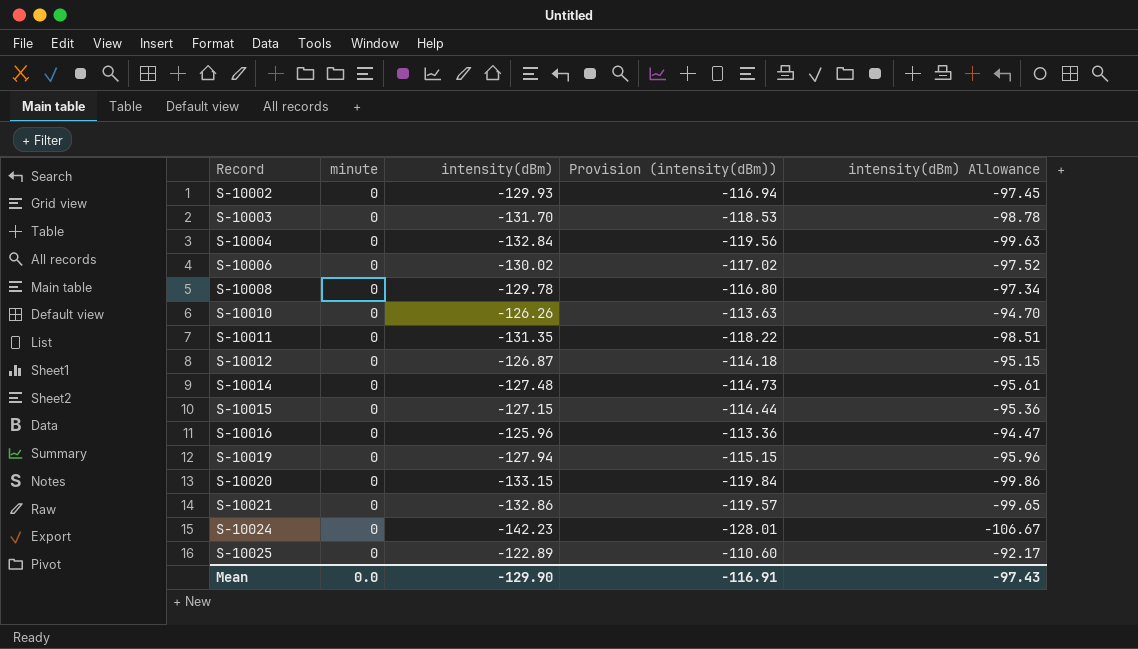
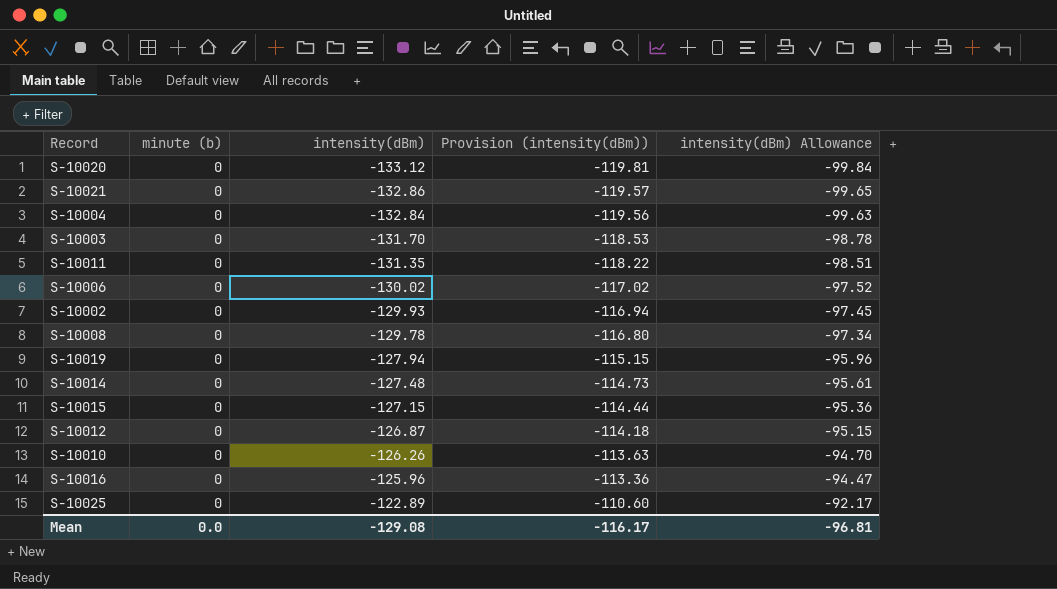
row order: Record ascending -> intensity(dBm) ascending
column name: minute -> minute (b)
row S-10024: 0 | -142.23 | -128.01 | -106.67 -> none
S-10020 | intensity(dBm): -133.15 -> -133.12
S-10020 | Provision (intensity(dBm)): -119.84 -> -119.81
S-10020 | intensity(dBm) Allowance: -99.86 -> -99.84
Mean | intensity(dBm): -129.90 -> -129.08
Mean | Provision (intensity(dBm)): -116.91 -> -116.17
Mean | intensity(dBm) Allowance: -97.43 -> -96.81

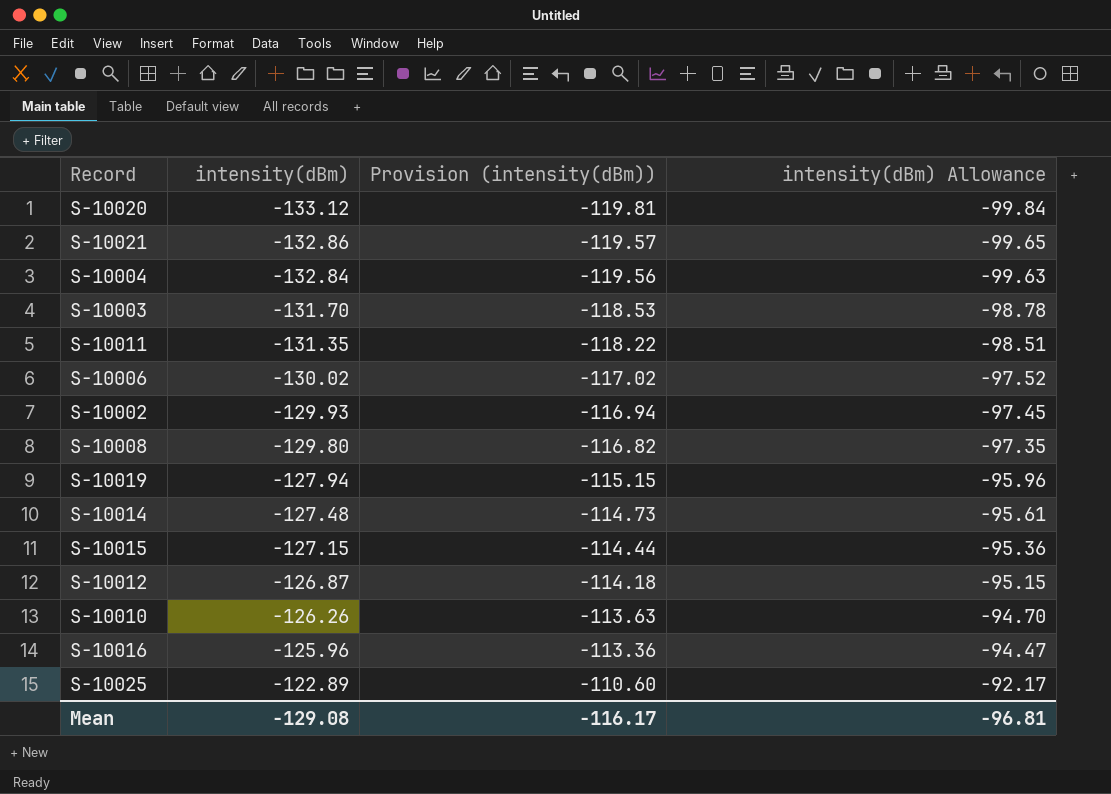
column minute (b) | position: 2 -> none
S-10008 | intensity(dBm): -129.78 -> -129.80
S-10008 | Provision (intensity(dBm)): -116.80 -> -116.82
S-10008 | intensity(dBm) Allowance: -97.34 -> -97.35

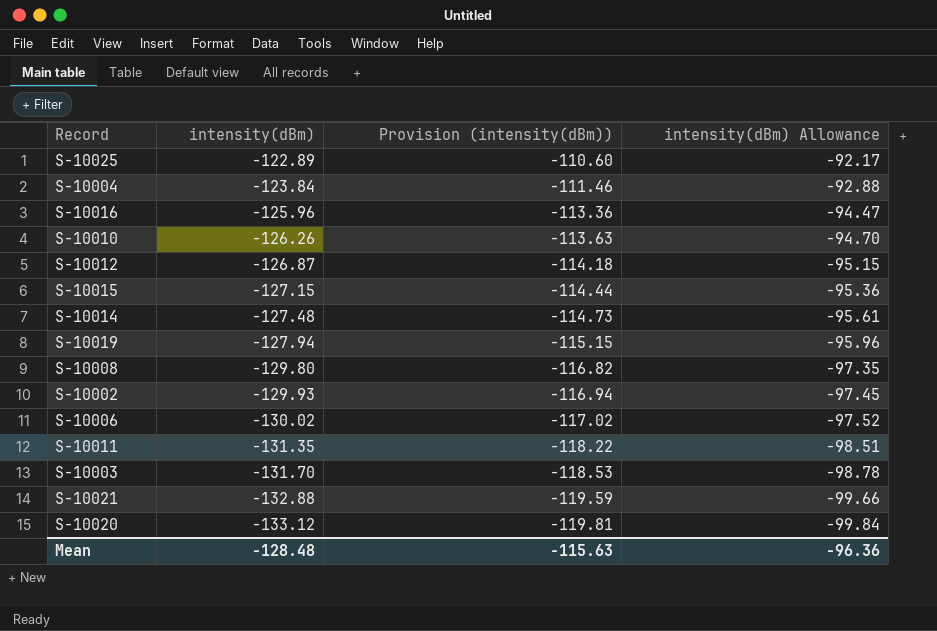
row order: intensity(dBm) ascending -> intensity(dBm) descending
S-10004 | intensity(dBm): -132.84 -> -123.84
S-10004 | Provision (intensity(dBm)): -119.56 -> -111.46
S-10004 | intensity(dBm) Allowance: -99.63 -> -92.88
S-10021 | intensity(dBm): -132.86 -> -132.88
S-10021 | Provision (intensity(dBm)): -119.57 -> -119.59
S-10021 | intensity(dBm) Allowance: -99.65 -> -99.66
Mean | intensity(dBm): -129.08 -> -128.48
Mean | Provision (intensity(dBm)): -116.17 -> -115.63
Mean | intensity(dBm) Allowance: -96.81 -> -96.36

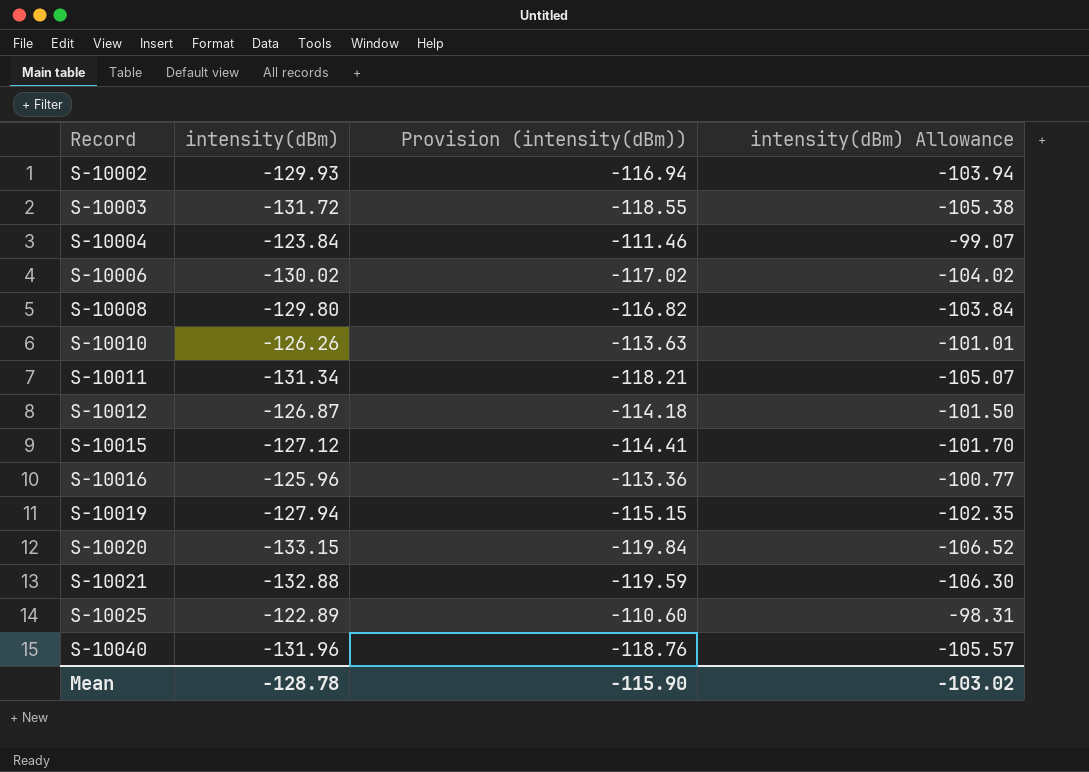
row order: intensity(dBm) descending -> Record ascending
column intensity(dBm) Allowance | formula: [intensity(dBm)] * 0.75 -> [intensity(dBm)] * 0.8
row S-10014: -127.48 | -114.73 | -95.61 -> none
S-10003 | intensity(dBm): -131.70 -> -131.72
S-10003 | Provision (intensity(dBm)): -118.53 -> -118.55
S-10011 | intensity(dBm): -131.35 -> -131.34
S-10011 | Provision (intensity(dBm)): -118.22 -> -118.21
S-10015 | intensity(dBm): -127.15 -> -127.12
S-10015 | Provision (intensity(dBm)): -114.44 -> -114.41
S-10020 | intensity(dBm): -133.12 -> -133.15
S-10020 | Provision (intensity(dBm)): -119.81 -> -119.84
row S-10040: none -> -131.96 | -118.76 | -105.57
Mean | intensity(dBm): -128.48 -> -128.78
Mean | Provision (intensity(dBm)): -115.63 -> -115.90
Mean | intensity(dBm) Allowance: -96.36 -> -103.02

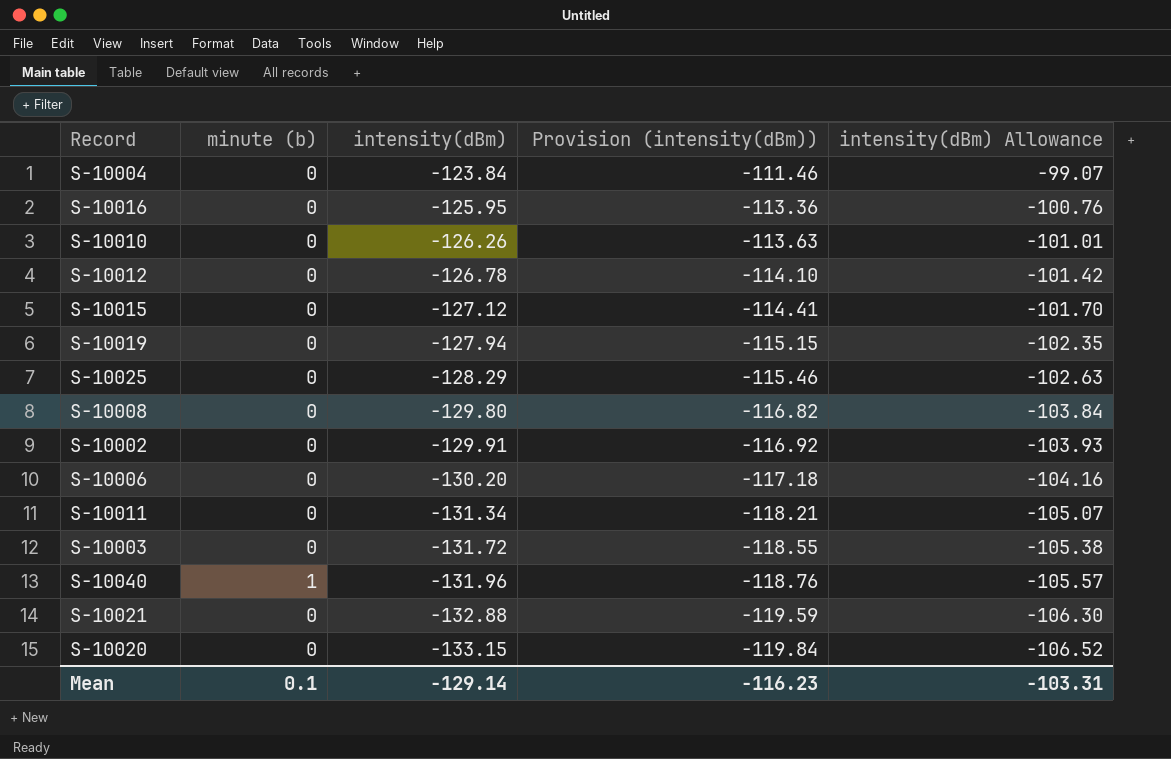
row order: Record ascending -> intensity(dBm) descending
column minute (b) | position: none -> 2
S-10016 | intensity(dBm): -125.96 -> -125.95
S-10016 | intensity(dBm) Allowance: -100.77 -> -100.76
S-10012 | intensity(dBm): -126.87 -> -126.78
S-10012 | Provision (intensity(dBm)): -114.18 -> -114.10
S-10012 | intensity(dBm) Allowance: -101.50 -> -101.42
S-10025 | intensity(dBm): -122.89 -> -128.29
S-10025 | Provision (intensity(dBm)): -110.60 -> -115.46
S-10025 | intensity(dBm) Allowance: -98.31 -> -102.63
S-10002 | intensity(dBm): -129.93 -> -129.91
S-10002 | Provision (intensity(dBm)): -116.94 -> -116.92
S-10002 | intensity(dBm) Allowance: -103.94 -> -103.93
S-10006 | intensity(dBm): -130.02 -> -130.20
S-10006 | Provision (intensity(dBm)): -117.02 -> -117.18
S-10006 | intensity(dBm) Allowance: -104.02 -> -104.16
Mean | intensity(dBm): -128.78 -> -129.14
Mean | Provision (intensity(dBm)): -115.90 -> -116.23
Mean | intensity(dBm) Allowance: -103.02 -> -103.31

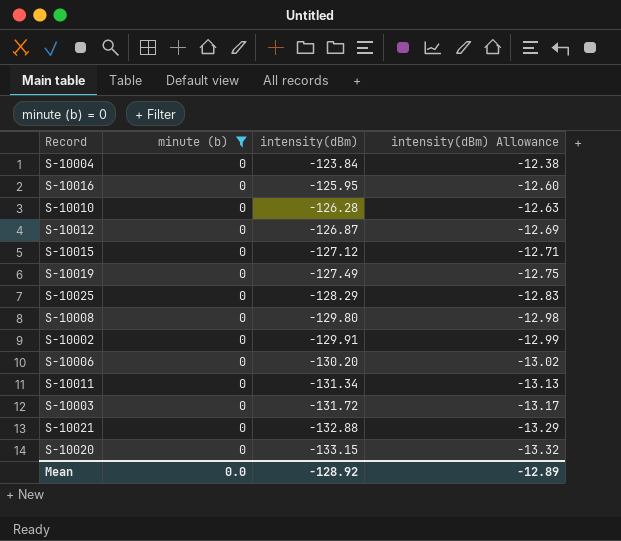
filter: none -> minute (b) = 0
column Provision (intensity(dBm)) | formula: [intensity(dBm)] * 0.9 -> none
column intensity(dBm) Allowance | formula: [intensity(dBm)] * 0.8 -> [intensity(dBm)] * 0.1
S-10010 | intensity(dBm): -126.26 -> -126.28
S-10012 | intensity(dBm): -126.78 -> -126.87
S-10019 | intensity(dBm): -127.94 -> -127.49
Mean | minute (b): 0.1 -> 0.0
Mean | intensity(dBm): -129.14 -> -128.92
Mean | intensity(dBm) Allowance: -103.31 -> -12.89

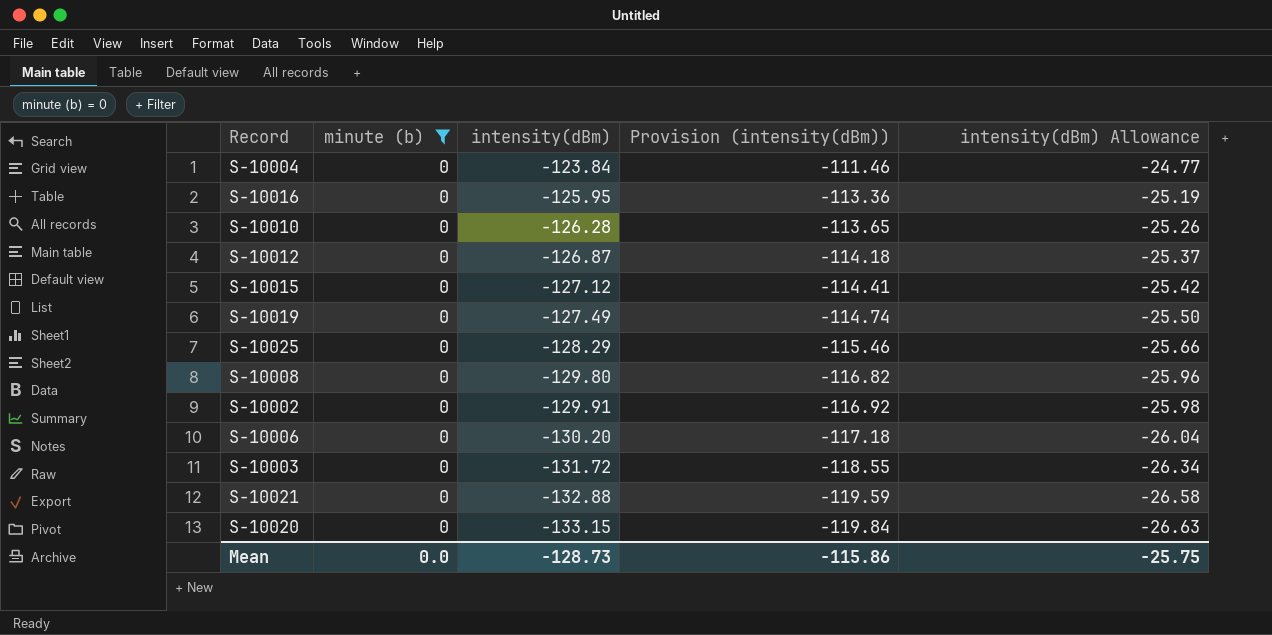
column Provision (intensity(dBm)) | formula: none -> [intensity(dBm)] * 0.9
column intensity(dBm) Allowance | formula: [intensity(dBm)] * 0.1 -> [intensity(dBm)] * 0.2
row S-10011: 0 | -131.34 | -13.13 -> none
Mean | intensity(dBm): -128.92 -> -128.73
Mean | intensity(dBm) Allowance: -12.89 -> -25.75

